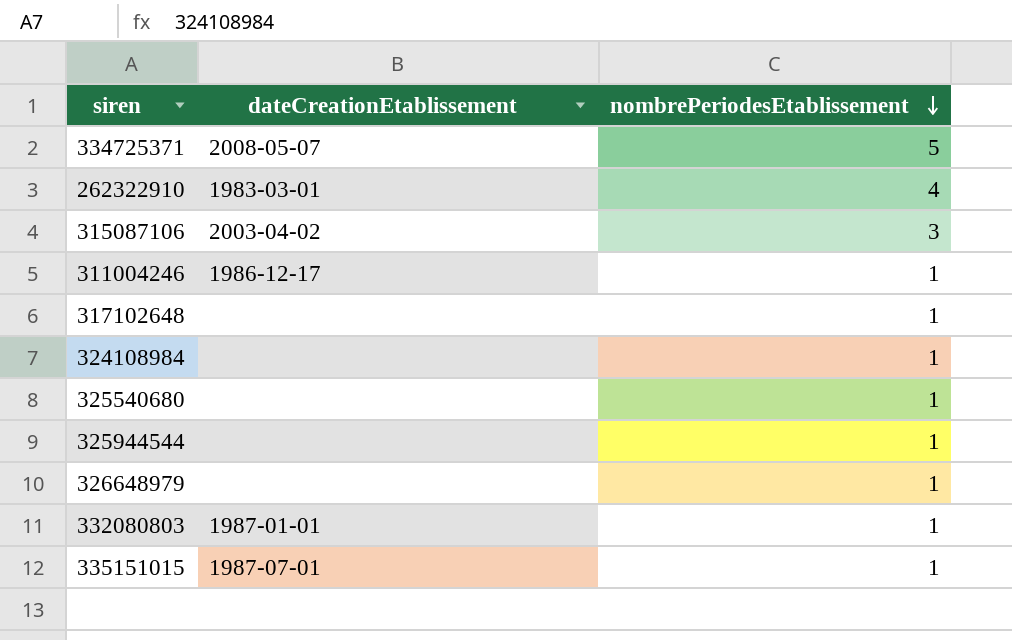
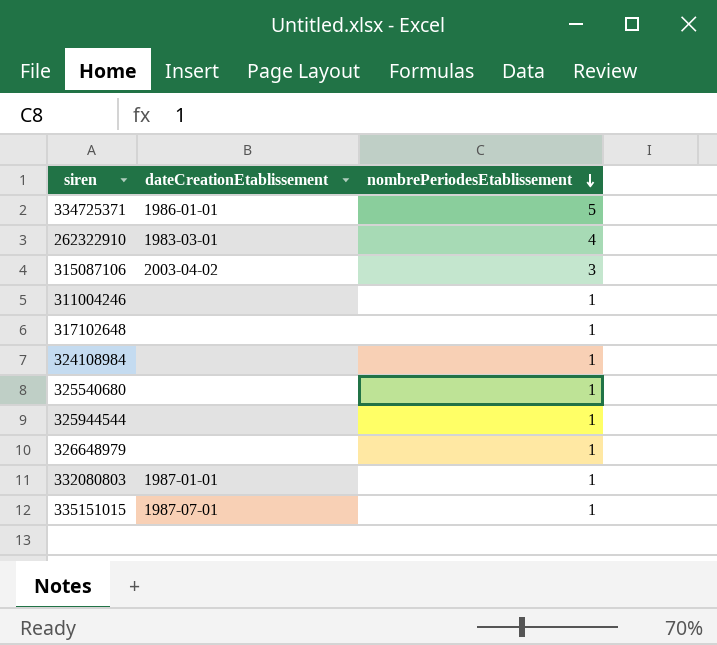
334725371 | dateCreationEtablissement: 2008-05-07 -> 1986-01-01
311004246 | dateCreationEtablissement: 1986-12-17 -> none

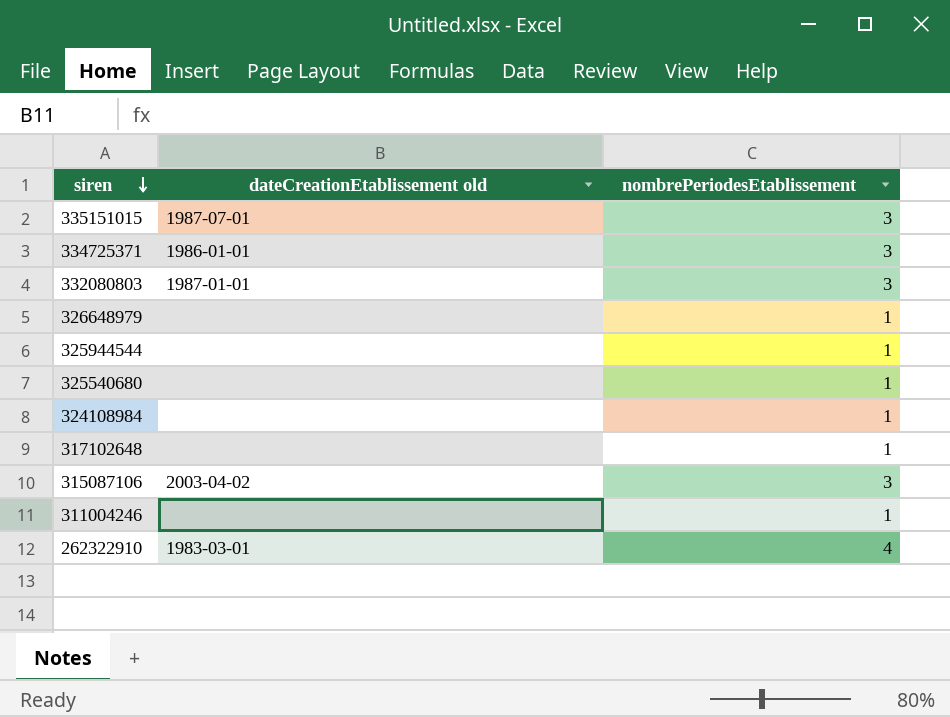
row order: nombrePeriodesEtablissement descending -> siren descending
column name: dateCreationEtablissement -> dateCreationEtablissement old
335151015 | nombrePeriodesEtablissement: 1 -> 3
334725371 | nombrePeriodesEtablissement: 5 -> 3
332080803 | nombrePeriodesEtablissement: 1 -> 3

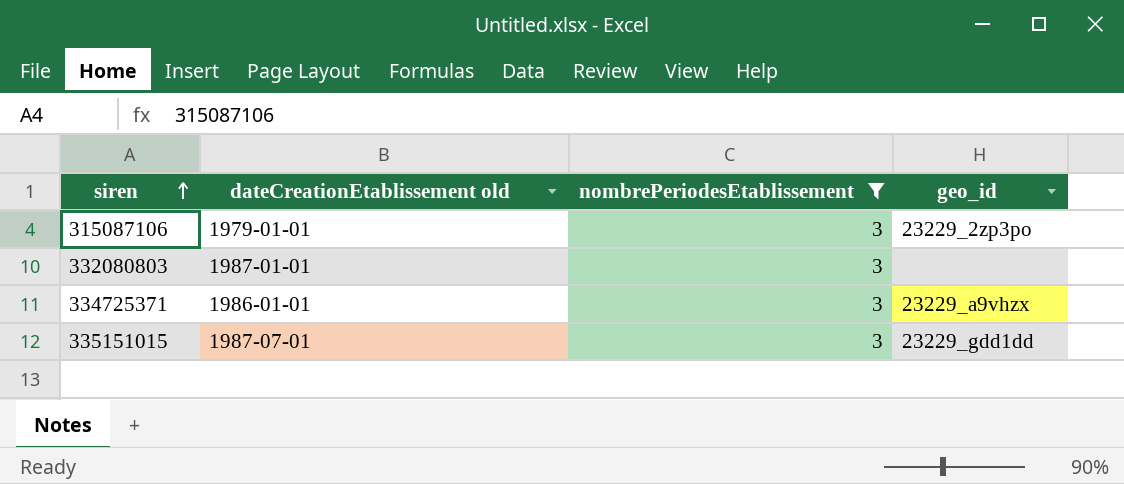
filter: none -> nombrePeriodesEtablissement = 3
row order: siren descending -> siren ascending
column geo_id | position: none -> 4
315087106 | dateCreationEtablissement old: 2003-04-02 -> 1979-01-01

